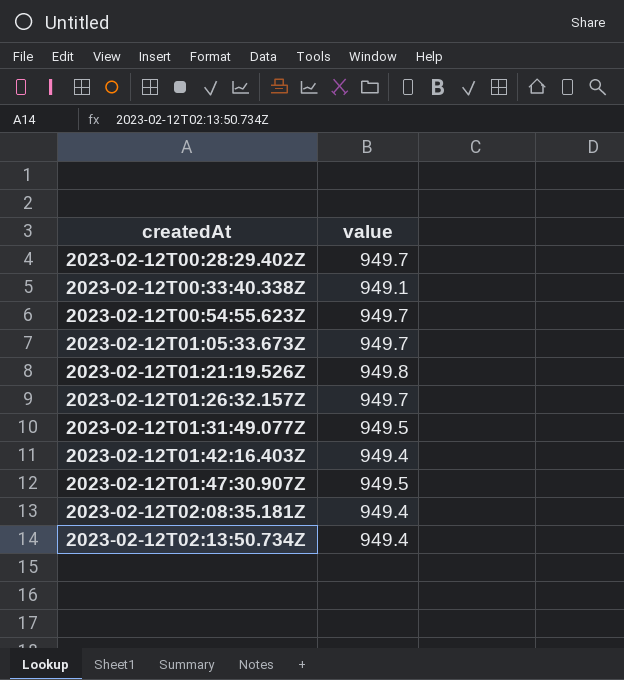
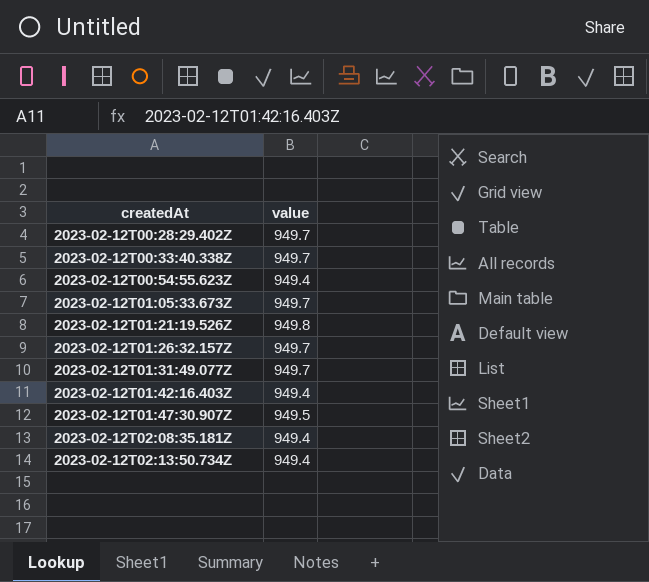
2023-02-12T00:33:40.338Z | value: 949.1 -> 949.7
2023-02-12T00:54:55.623Z | value: 949.7 -> 949.4
2023-02-12T01:31:49.077Z | value: 949.5 -> 949.7

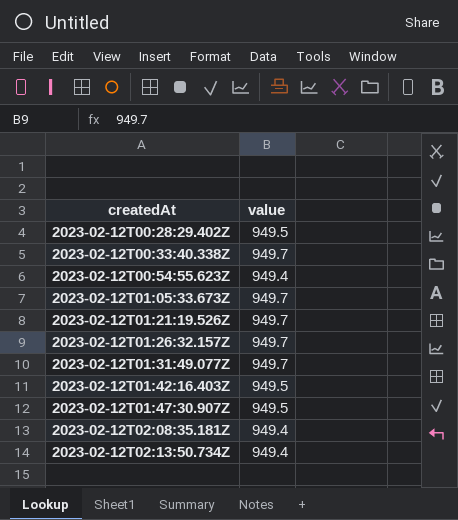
2023-02-12T00:28:29.402Z | value: 949.7 -> 949.5
2023-02-12T01:21:19.526Z | value: 949.8 -> 949.7
2023-02-12T01:42:16.403Z | value: 949.4 -> 949.5

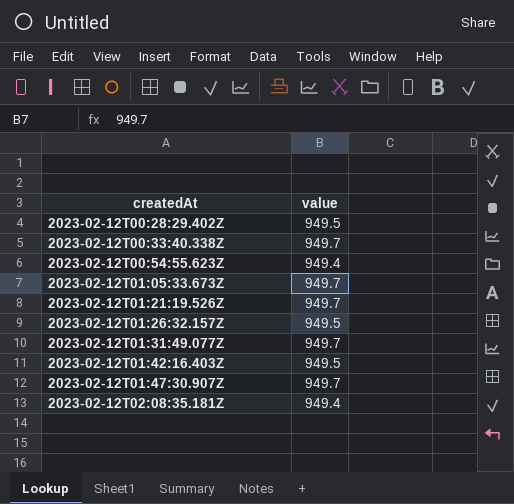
row 2023-02-12T02:13:50.734Z: 949.4 -> none
2023-02-12T01:26:32.157Z | value: 949.7 -> 949.5
2023-02-12T01:47:30.907Z | value: 949.5 -> 949.7

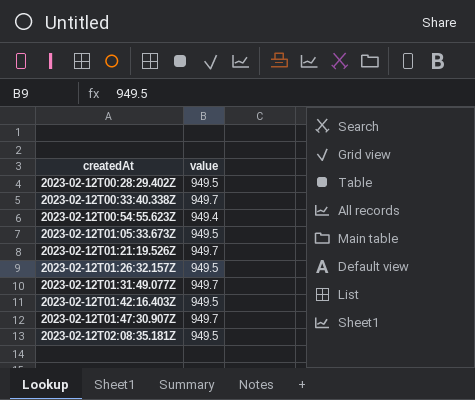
2023-02-12T01:05:33.673Z | value: 949.7 -> 949.5
2023-02-12T02:08:35.181Z | value: 949.4 -> 949.5

